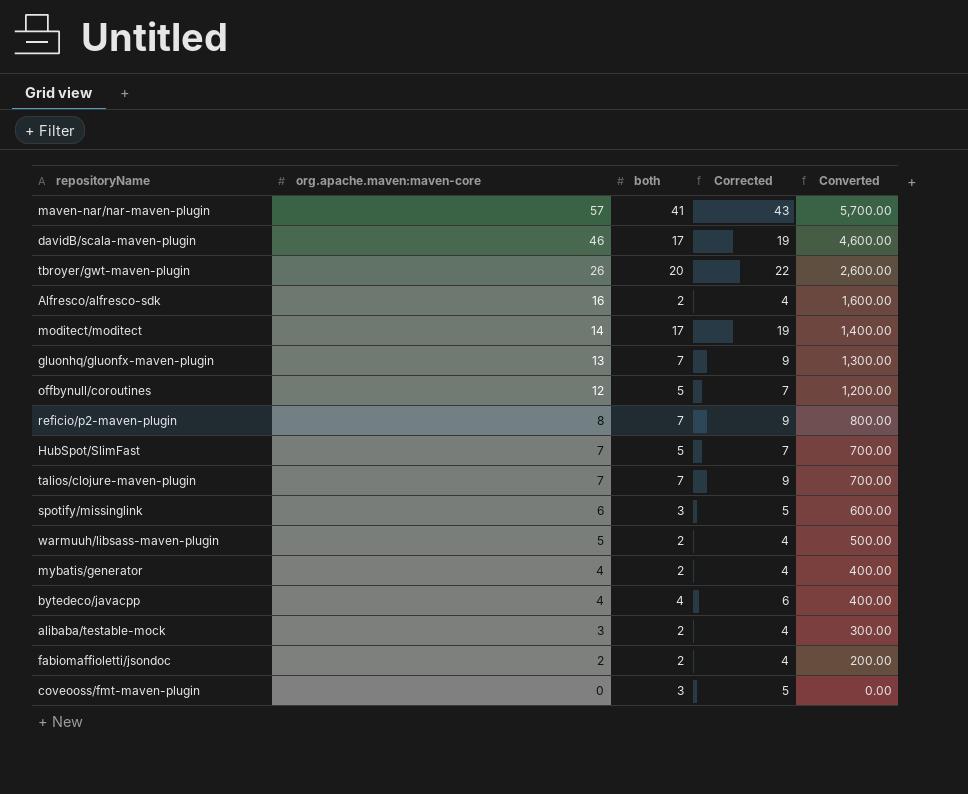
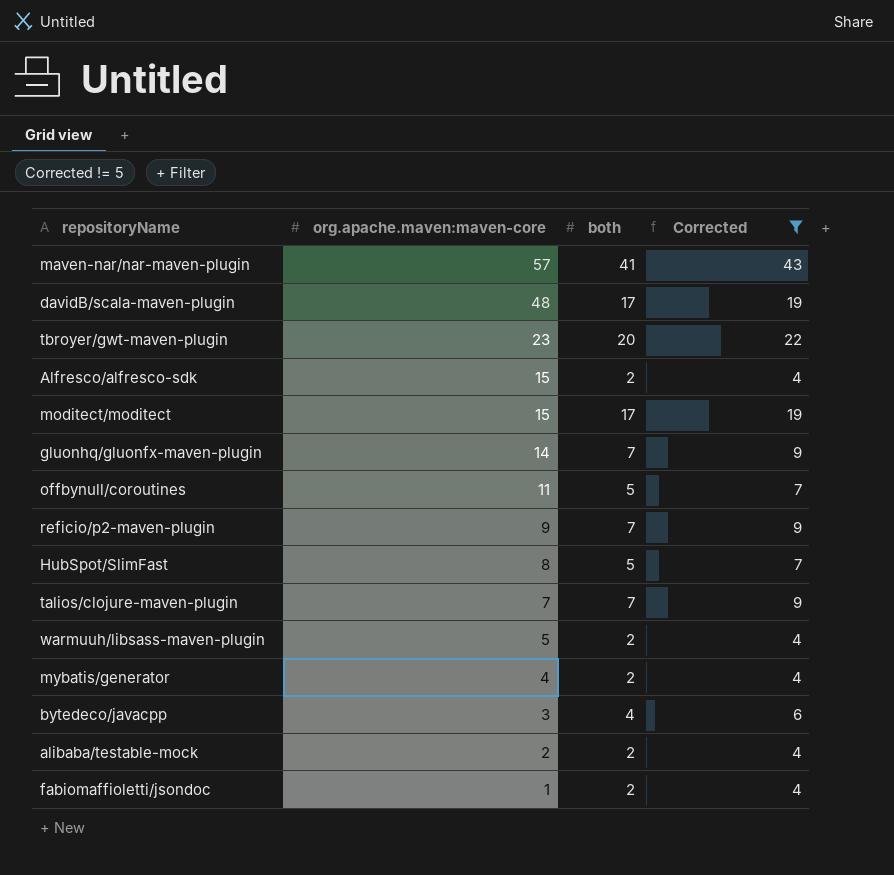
filter: none -> Corrected != 5
column Converted | formula: [org.apache.maven:maven-core] * 100 -> none
davidB/scala-maven-plugin | org.apache.maven:maven-core: 46 -> 48
tbroyer/gwt-maven-plugin | org.apache.maven:maven-core: 26 -> 23
Alfresco/alfresco-sdk | org.apache.maven:maven-core: 16 -> 15
moditect/moditect | org.apache.maven:maven-core: 14 -> 15
gluonhq/gluonfx-maven-plugin | org.apache.maven:maven-core: 13 -> 14
offbynull/coroutines | org.apache.maven:maven-core: 12 -> 11
reficio/p2-maven-plugin | org.apache.maven:maven-core: 8 -> 9
HubSpot/SlimFast | org.apache.maven:maven-core: 7 -> 8
bytedeco/javacpp | org.apache.maven:maven-core: 4 -> 3
alibaba/testable-mock | org.apache.maven:maven-core: 3 -> 2
fabiomaffioletti/jsondoc | org.apache.maven:maven-core: 2 -> 1

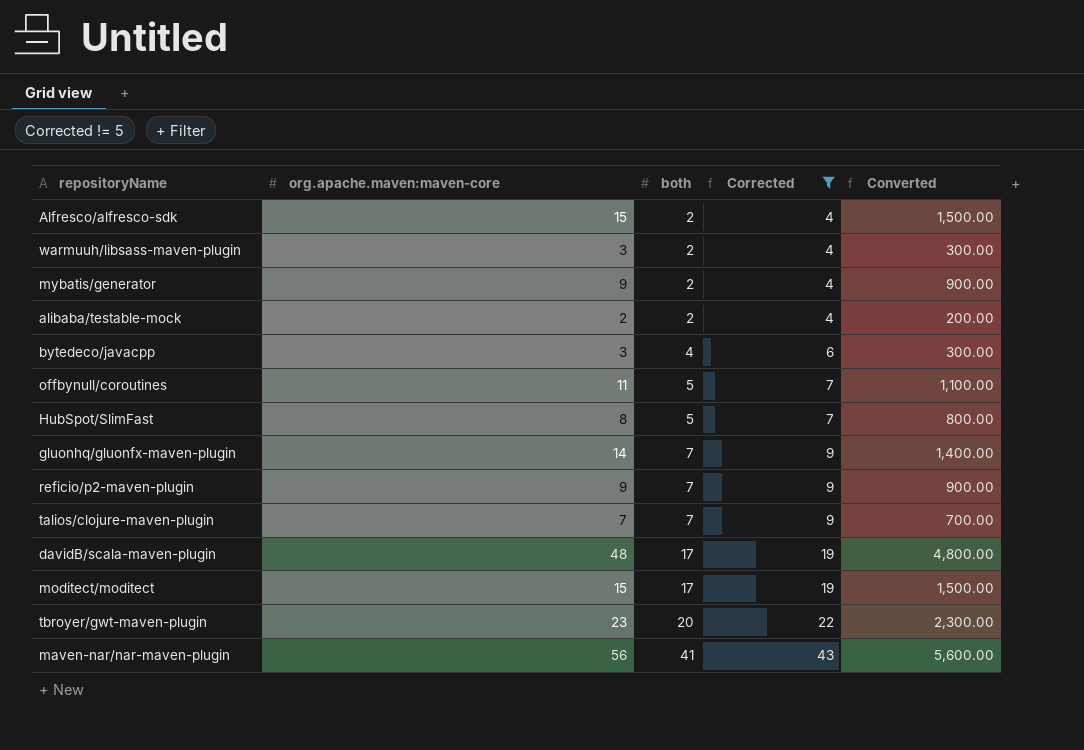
row order: org.apache.maven:maven-core descending -> both ascending
column Converted | formula: none -> [org.apache.maven:maven-core] * 100
row fabiomaffioletti/jsondoc: 1 | 2 | 4 -> none
warmuuh/libsass-maven-plugin | org.apache.maven:maven-core: 5 -> 3
mybatis/generator | org.apache.maven:maven-core: 4 -> 9
maven-nar/nar-maven-plugin | org.apache.maven:maven-core: 57 -> 56

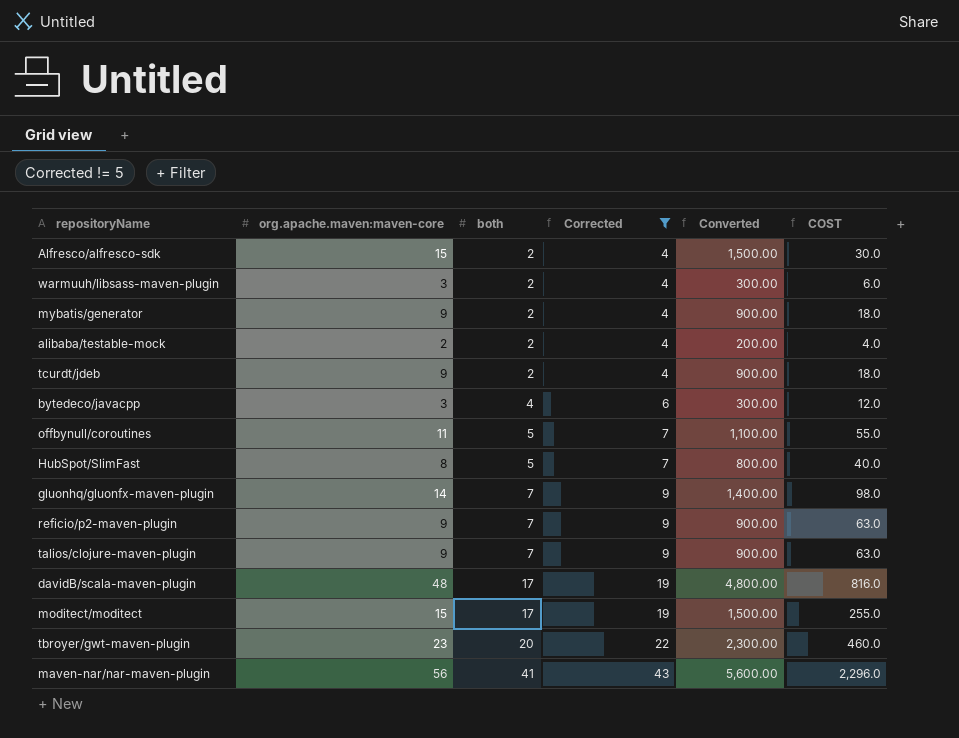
column COST | formula: none -> [org.apache.maven:maven-core] * [both]
row tcurdt/jdeb: none -> 9 | 2 | 4 | 900.00 | 18.0
talios/clojure-maven-plugin | org.apache.maven:maven-core: 7 -> 9
talios/clojure-maven-plugin | Converted: 700.00 -> 900.00

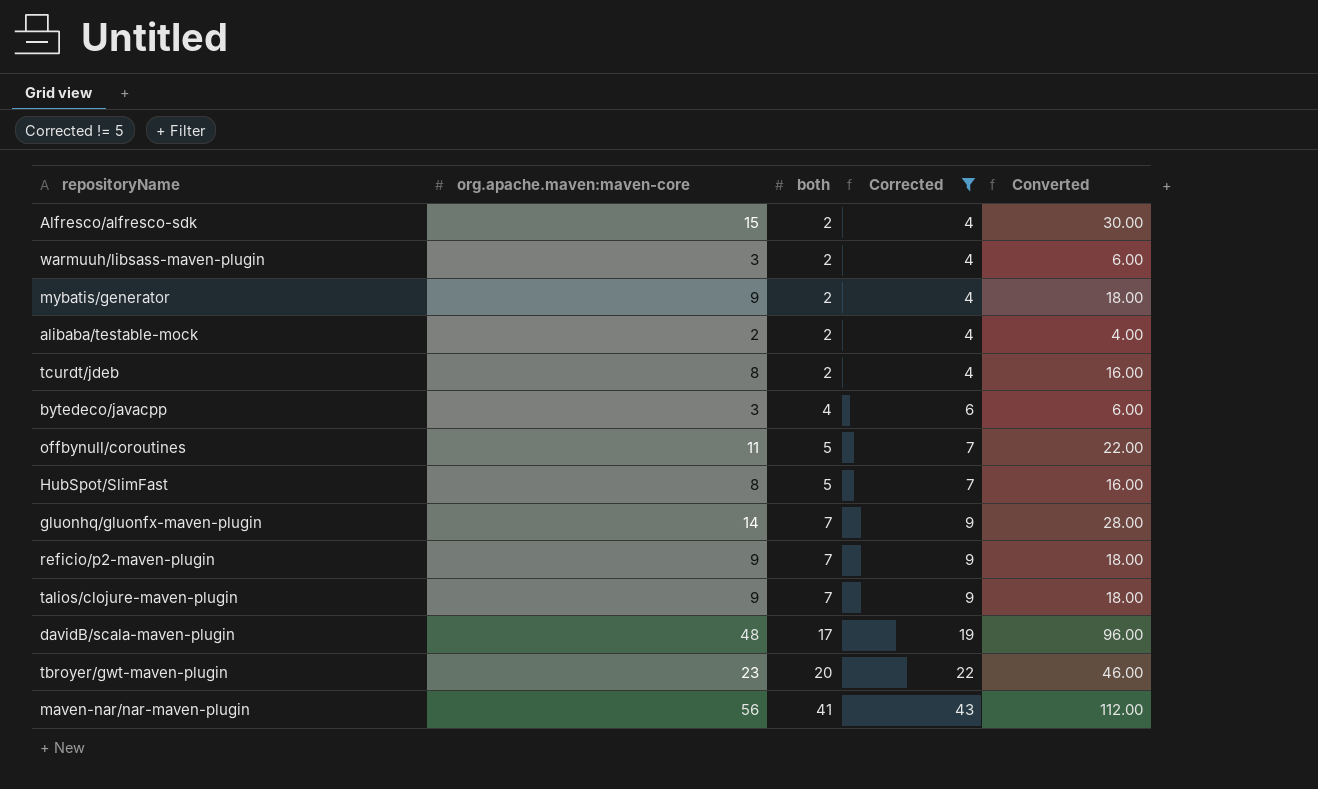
column COST | formula: [org.apache.maven:maven-core] * [both] -> none
column Converted | formula: [org.apache.maven:maven-core] * 100 -> [org.apache.maven:maven-core] * 2
row moditect/moditect: 15 | 17 | 19 | 1,500.00 | 255.0 -> none
tcurdt/jdeb | org.apache.maven:maven-core: 9 -> 8

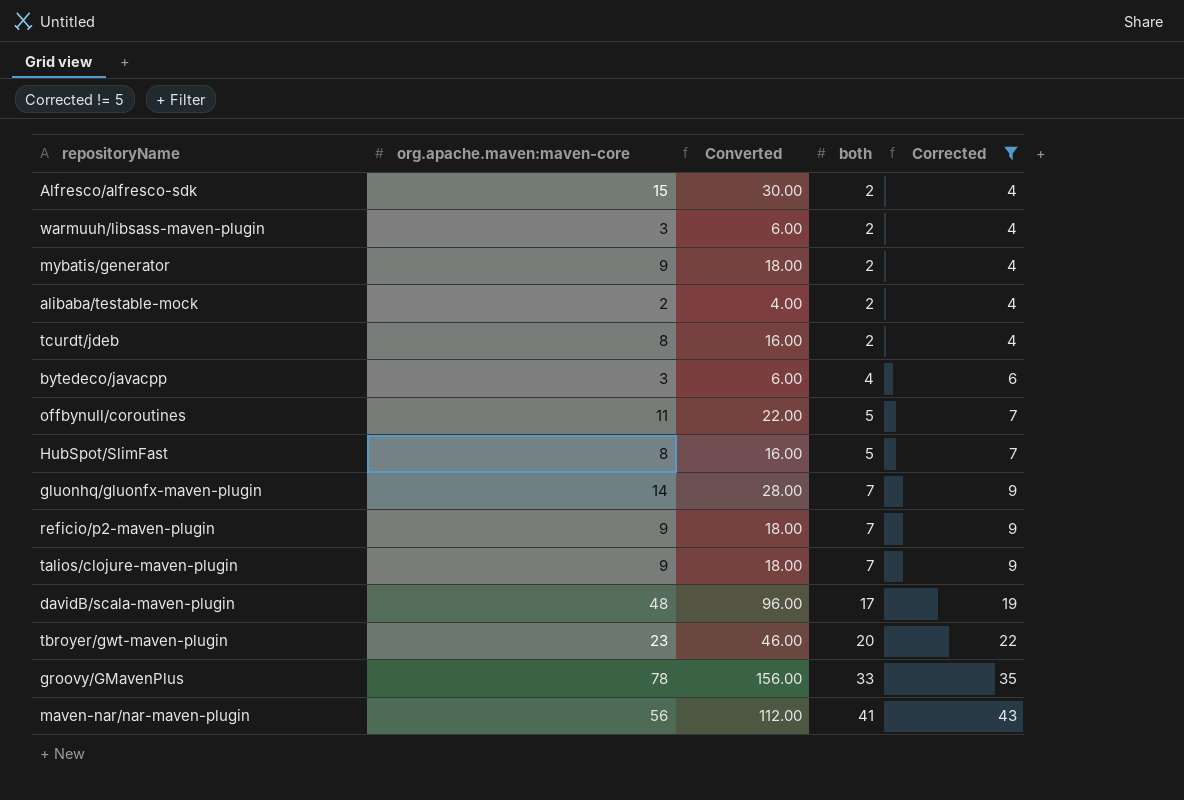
column Converted | position: 5 -> 3
row groovy/GMavenPlus: none -> 78 | 156.00 | 33 | 35

